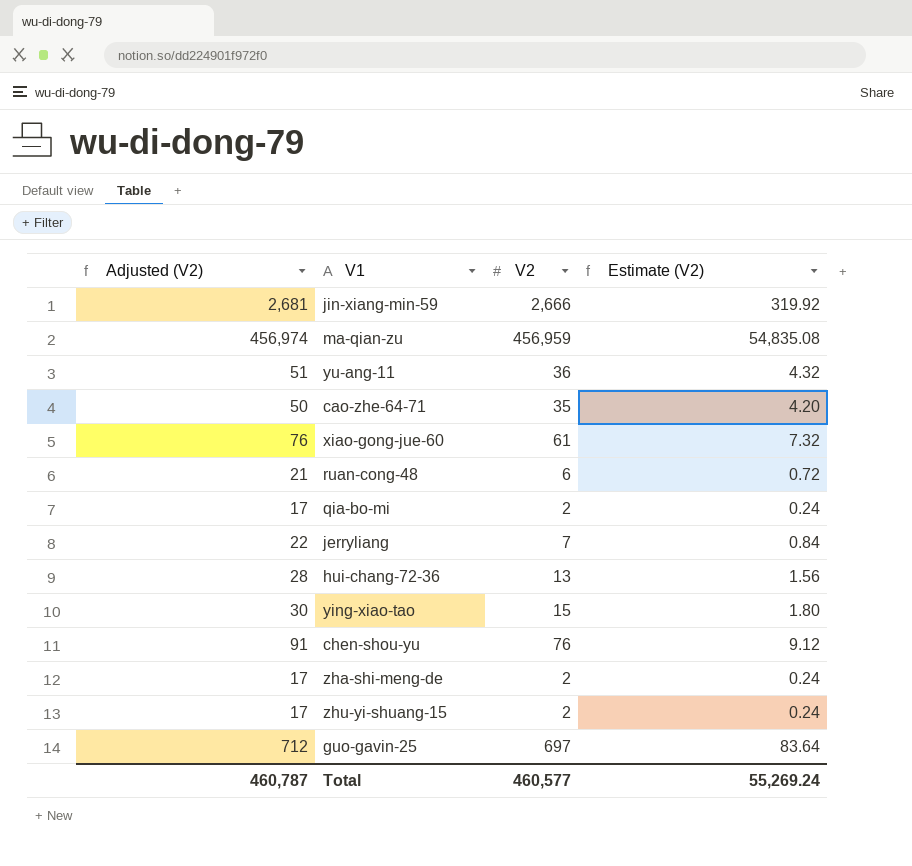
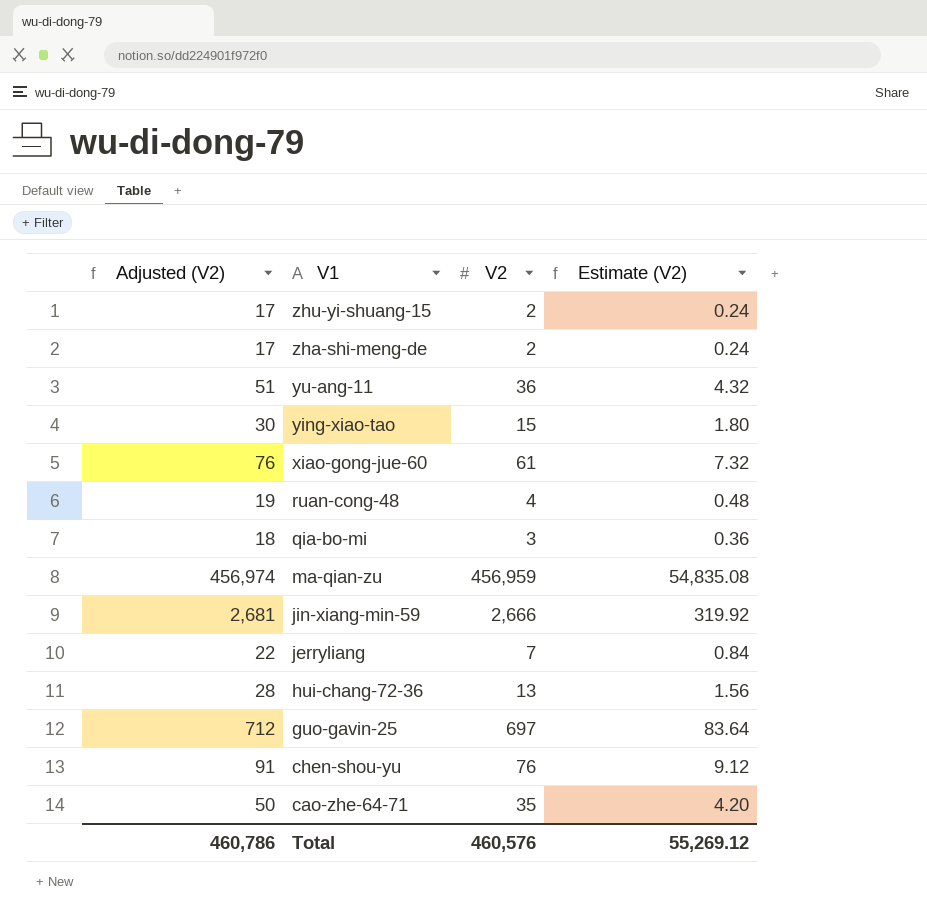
row order: none -> V1 descending
ruan-cong-48 | Adjusted (V2): 21 -> 19
ruan-cong-48 | V2: 6 -> 4
ruan-cong-48 | Estimate (V2): 0.72 -> 0.48
qia-bo-mi | Adjusted (V2): 17 -> 18
qia-bo-mi | V2: 2 -> 3
qia-bo-mi | Estimate (V2): 0.24 -> 0.36
Total | Adjusted (V2): 460,787 -> 460,786
Total | V2: 460,577 -> 460,576
Total | Estimate (V2): 55,269.24 -> 55,269.12

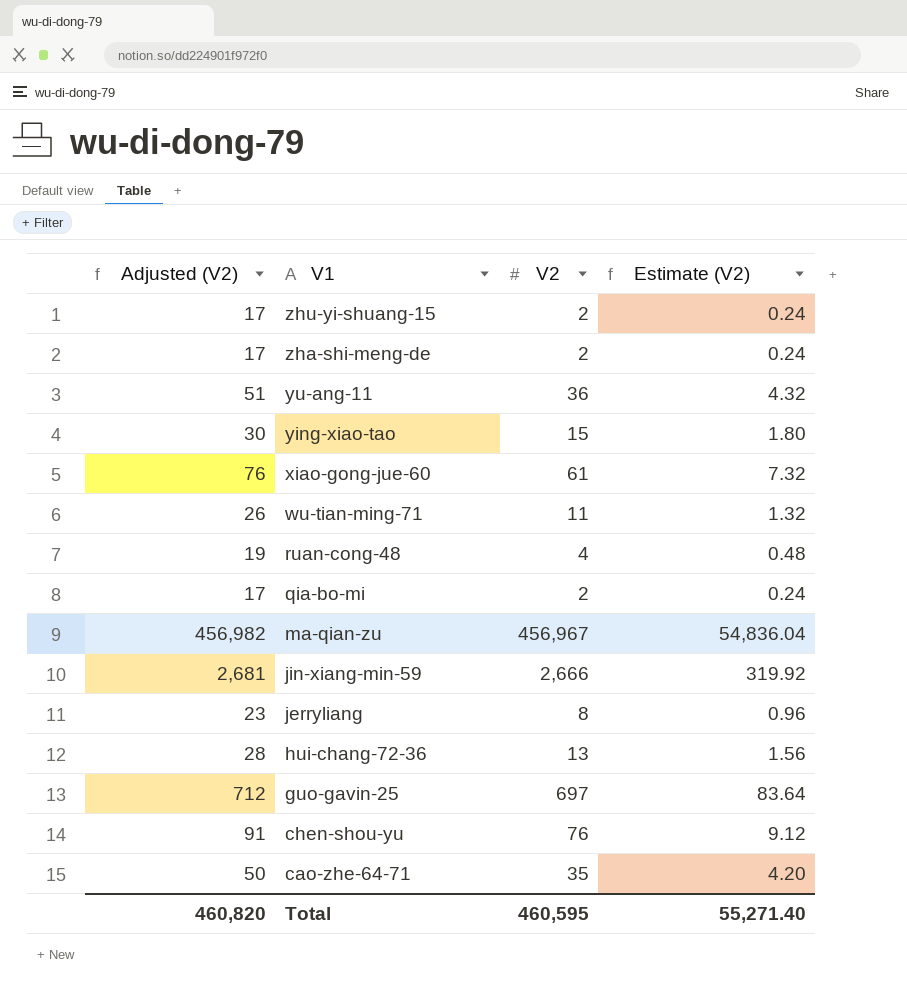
row wu-tian-ming-71: none -> 26 | 11 | 1.32
qia-bo-mi | Adjusted (V2): 18 -> 17
qia-bo-mi | V2: 3 -> 2
qia-bo-mi | Estimate (V2): 0.36 -> 0.24
ma-qian-zu | Adjusted (V2): 456,974 -> 456,982
ma-qian-zu | V2: 456,959 -> 456,967
ma-qian-zu | Estimate (V2): 54,835.08 -> 54,836.04
jerryliang | Adjusted (V2): 22 -> 23
jerryliang | V2: 7 -> 8
jerryliang | Estimate (V2): 0.84 -> 0.96
Total | Adjusted (V2): 460,786 -> 460,820
Total | V2: 460,576 -> 460,595
Total | Estimate (V2): 55,269.12 -> 55,271.40

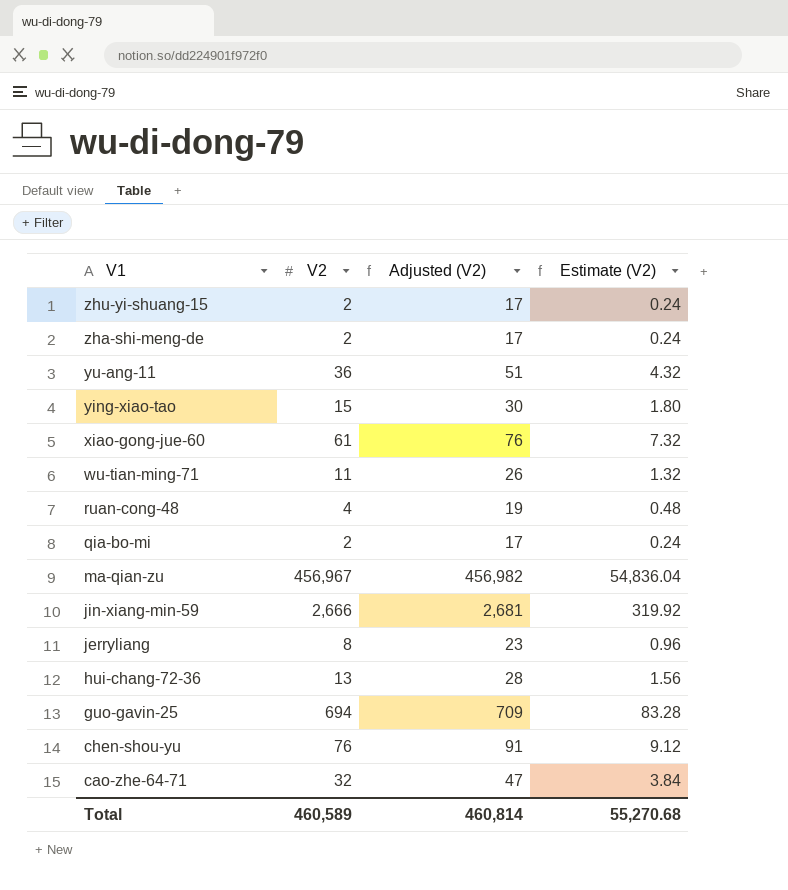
column Adjusted (V2) | position: 1 -> 3
guo-gavin-25 | V2: 697 -> 694
guo-gavin-25 | Adjusted (V2): 712 -> 709
guo-gavin-25 | Estimate (V2): 83.64 -> 83.28
cao-zhe-64-71 | V2: 35 -> 32
cao-zhe-64-71 | Adjusted (V2): 50 -> 47
cao-zhe-64-71 | Estimate (V2): 4.20 -> 3.84
Total | V2: 460,595 -> 460,589
Total | Adjusted (V2): 460,820 -> 460,814
Total | Estimate (V2): 55,271.40 -> 55,270.68

